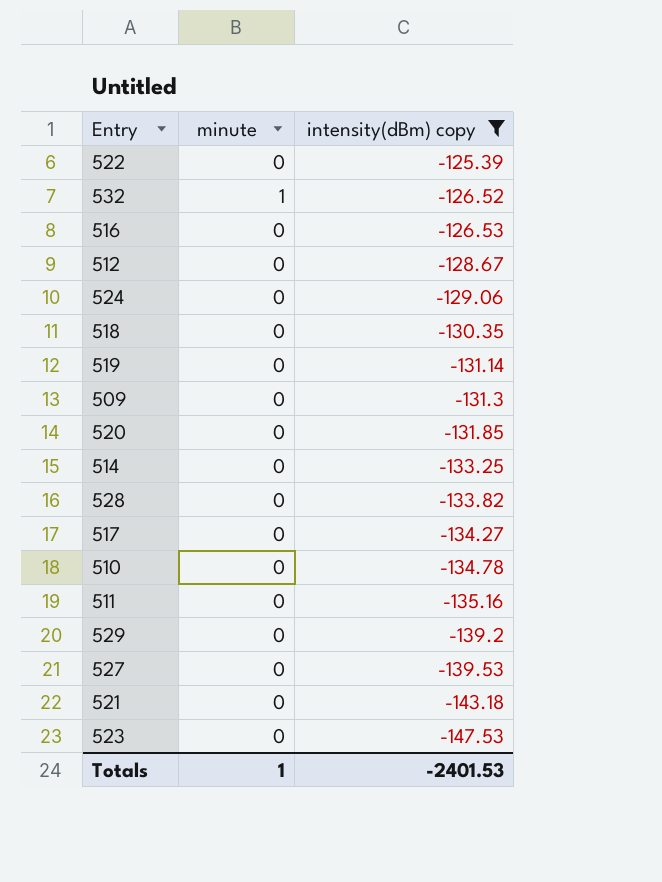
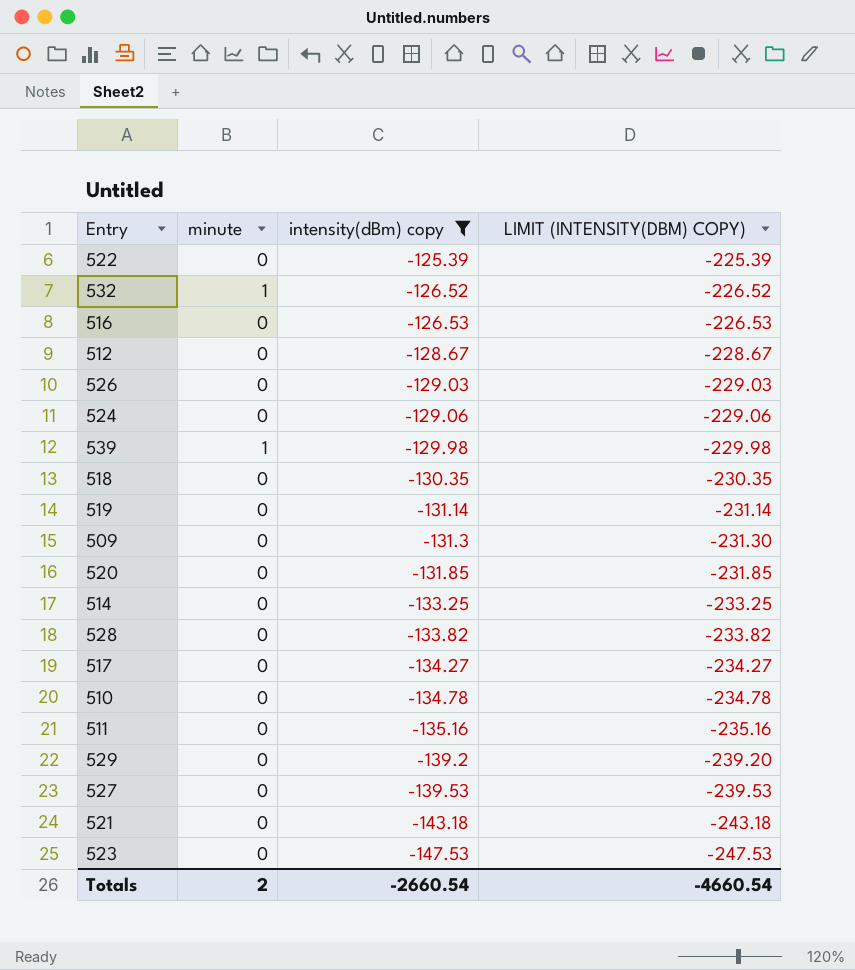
column LIMIT (INTENSITY(DBM) COPY) | formula: none -> [intensity(dBm) copy] - 100
row 526: none -> 0 | -129.03 | -229.03
row 539: none -> 1 | -129.98 | -229.98
Totals | minute: 1 -> 2
Totals | intensity(dBm) copy: -2401.53 -> -2660.54

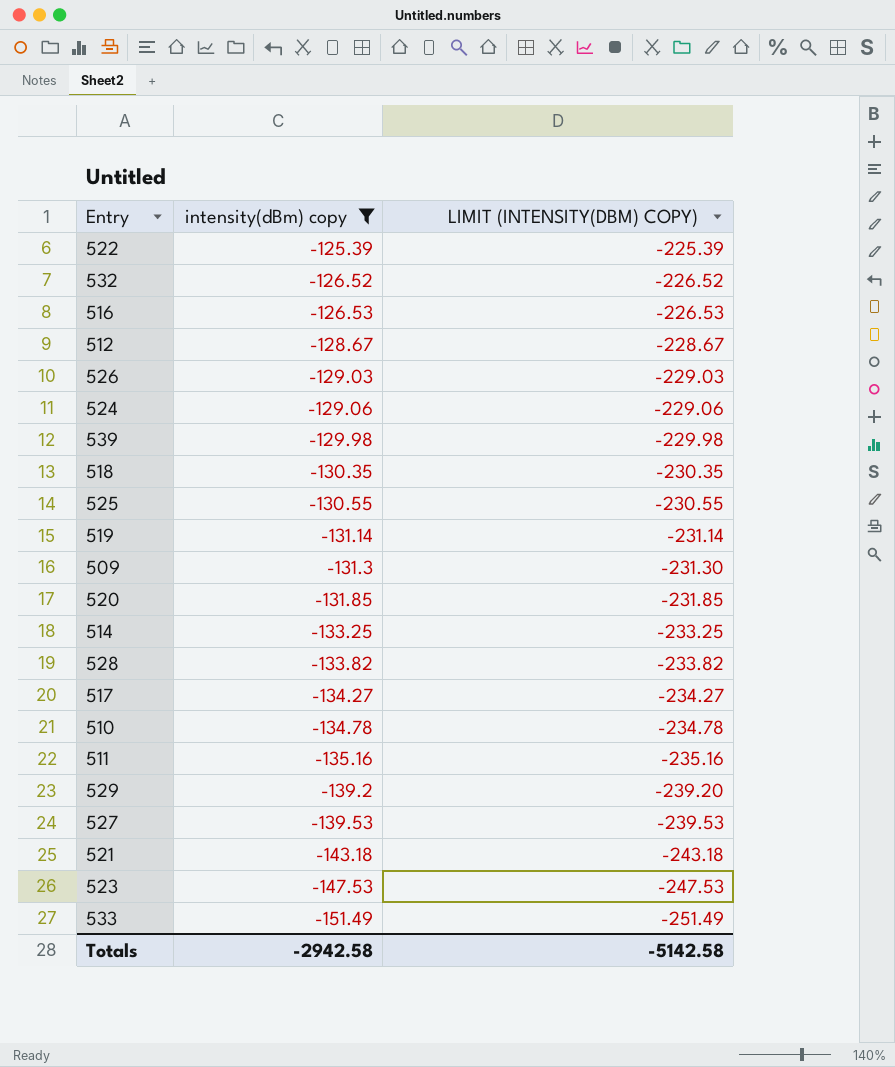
column minute | position: 2 -> none
row 525: none -> -130.55 | -230.55
row 533: none -> -151.49 | -251.49
Totals | intensity(dBm) copy: -2660.54 -> -2942.58
Totals | LIMIT (INTENSITY(DBM) COPY): -4660.54 -> -5142.58

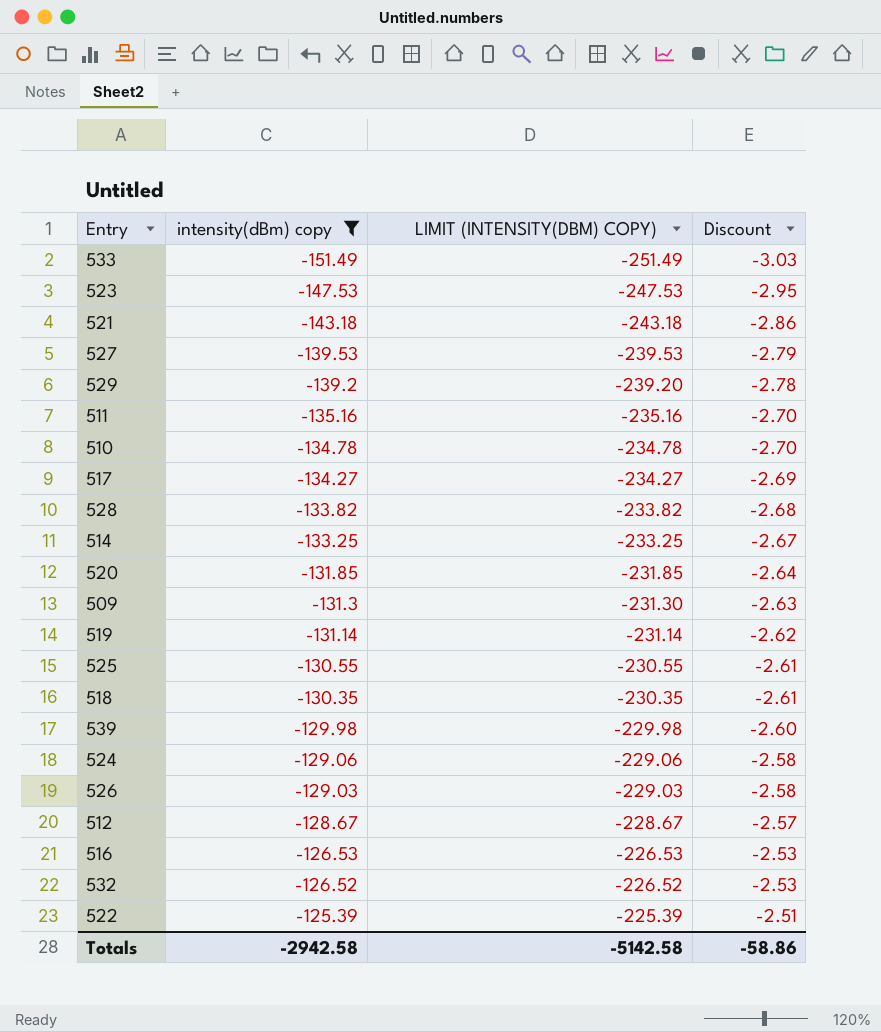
row order: intensity(dBm) copy descending -> intensity(dBm) copy ascending
column Discount | formula: none -> [intensity(dBm) copy] * 0.02

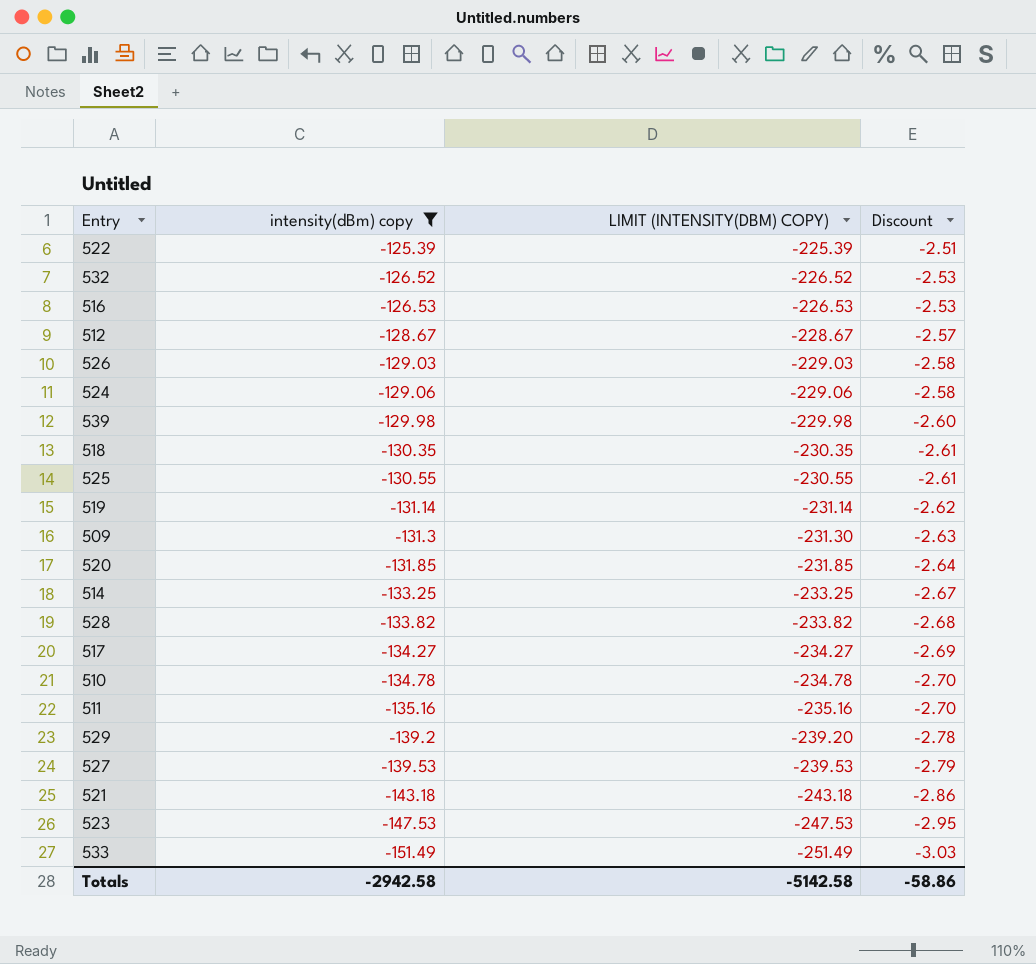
row order: intensity(dBm) copy ascending -> intensity(dBm) copy descending

